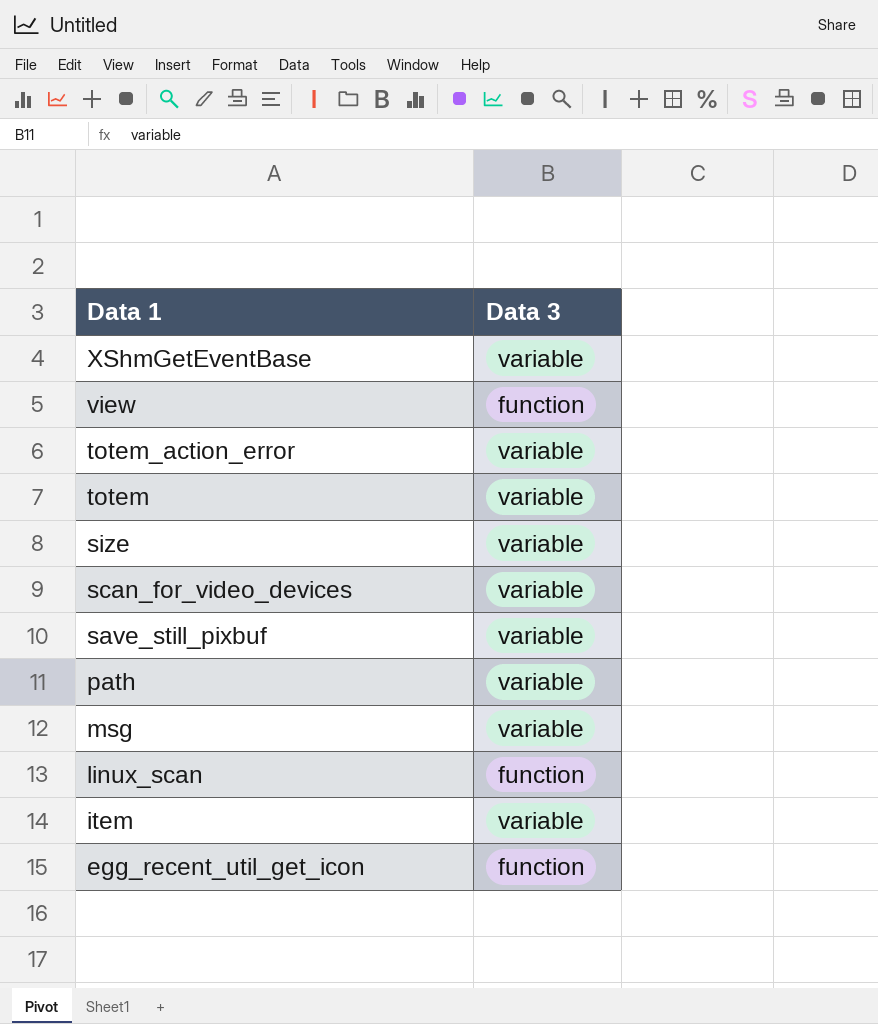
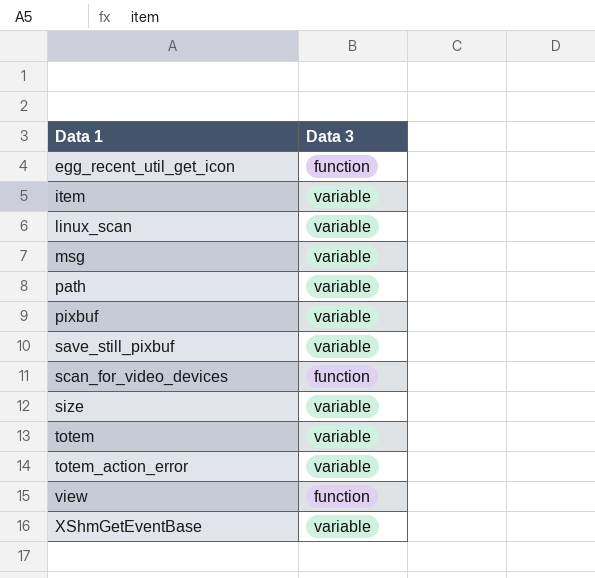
row order: Data 1 descending -> Data 1 ascending
linux_scan | Data 3: function -> variable
row pixbuf: none -> variable
scan_for_video_devices | Data 3: variable -> function

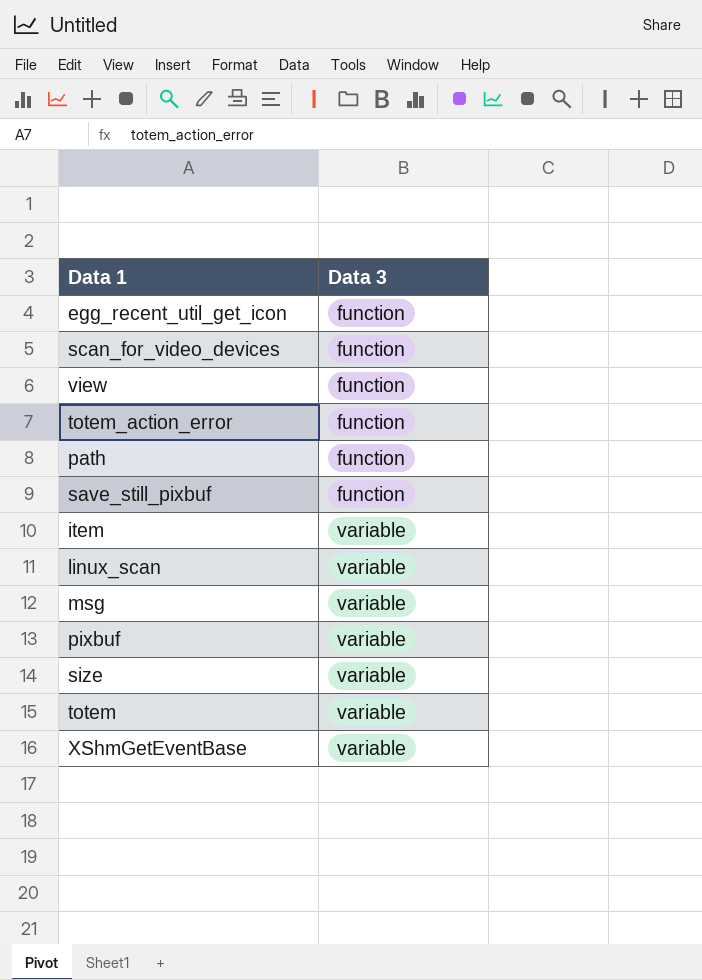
row order: Data 1 ascending -> Data 3 ascending
totem_action_error | Data 3: variable -> function
path | Data 3: variable -> function
save_still_pixbuf | Data 3: variable -> function

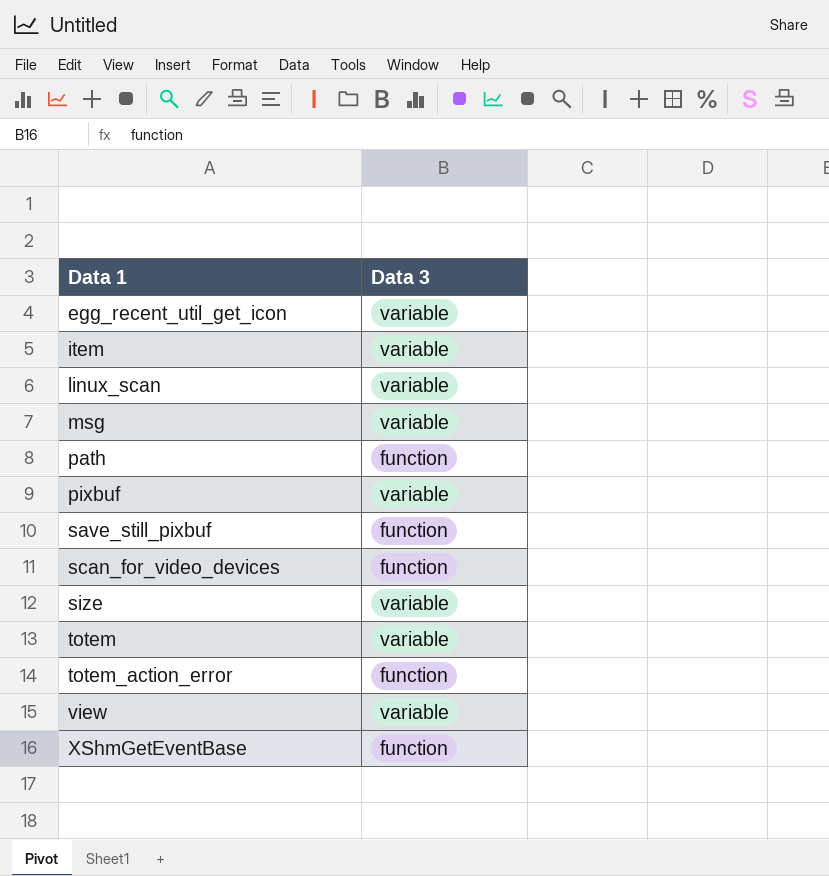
row order: Data 3 ascending -> Data 1 ascending
egg_recent_util_get_icon | Data 3: function -> variable
view | Data 3: function -> variable
XShmGetEventBase | Data 3: variable -> function

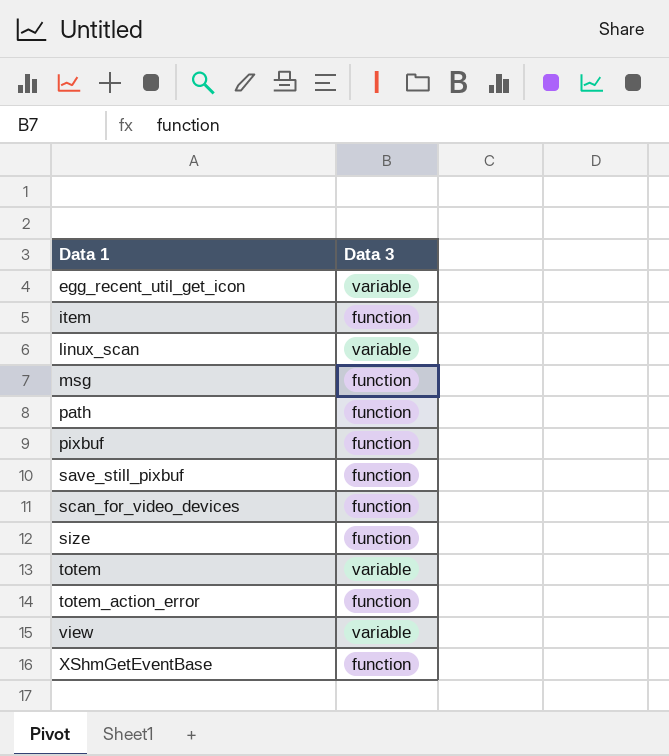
item | Data 3: variable -> function
msg | Data 3: variable -> function
pixbuf | Data 3: variable -> function
size | Data 3: variable -> function

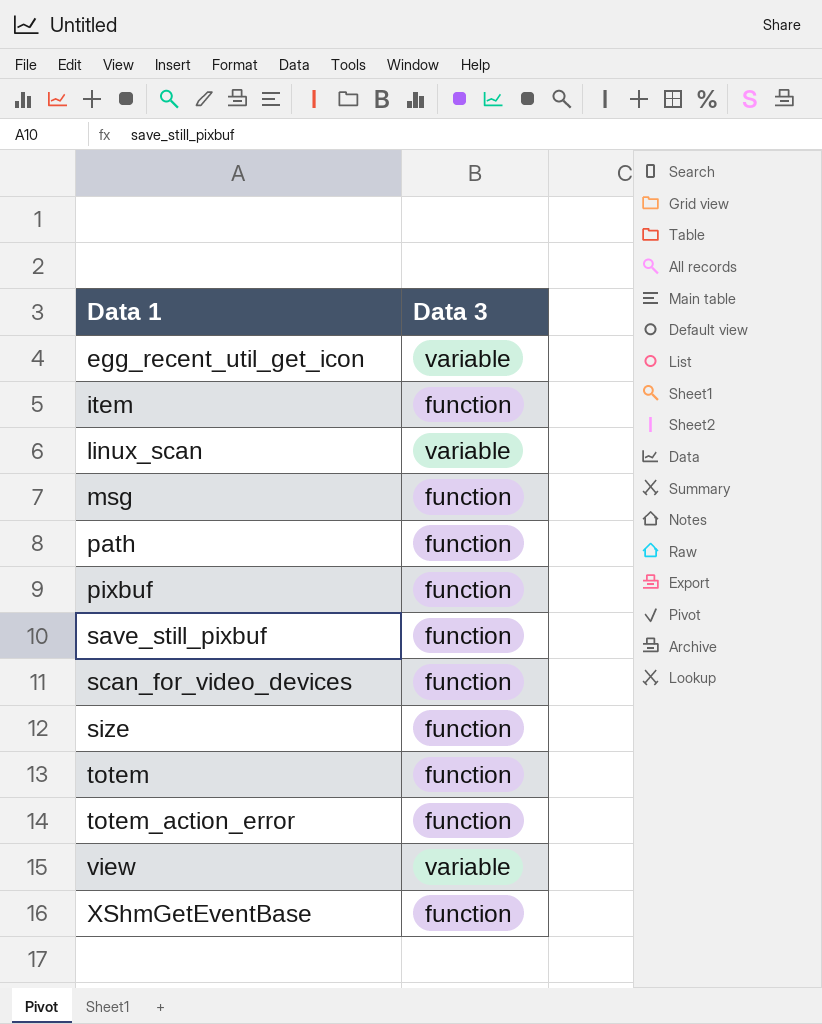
totem | Data 3: variable -> function

